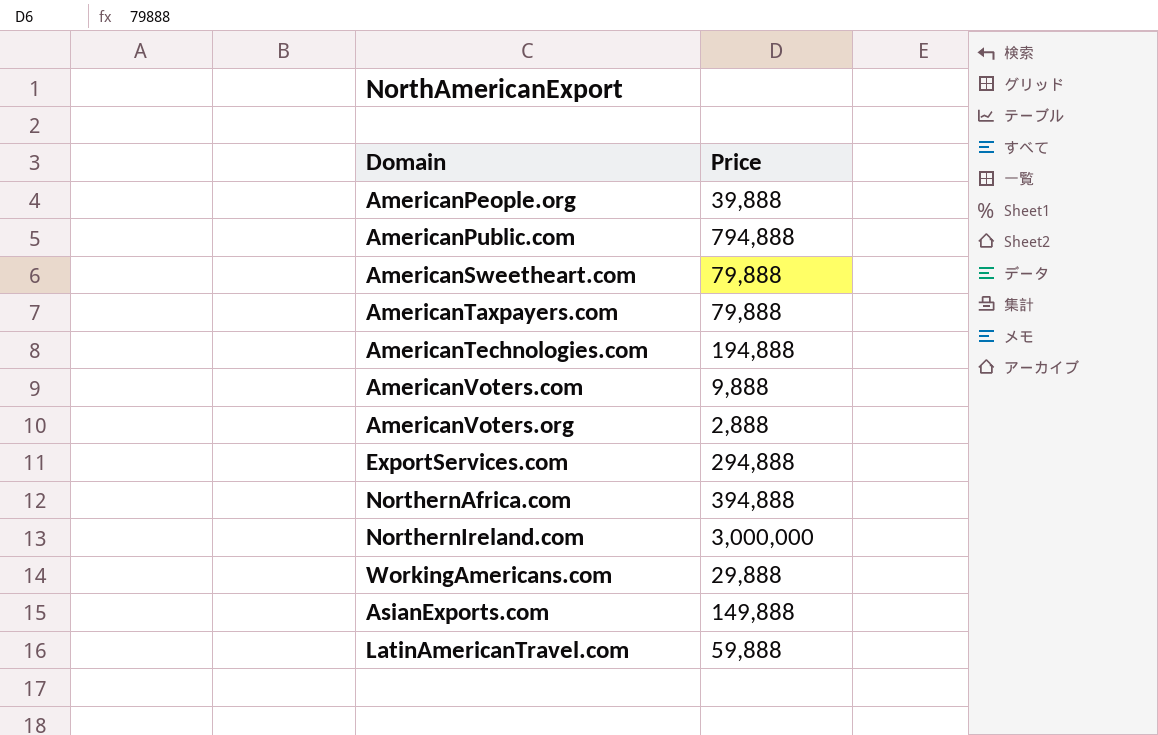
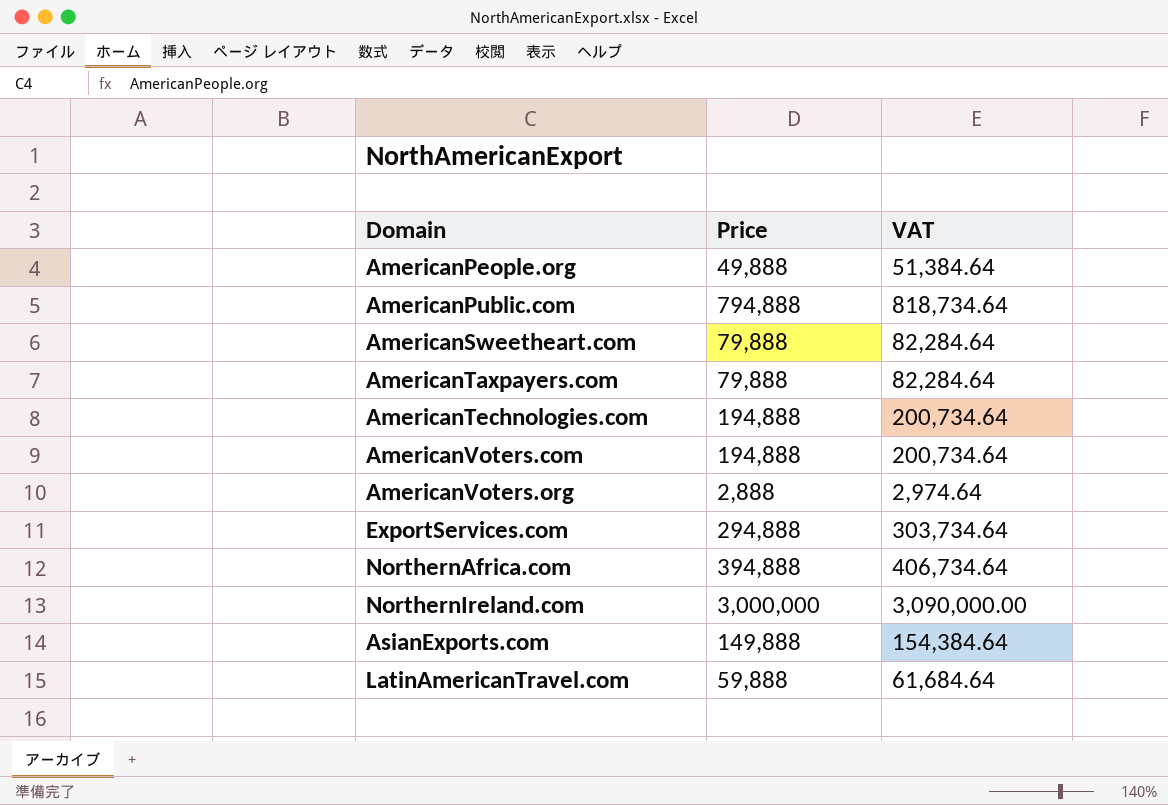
column VAT | formula: none -> [Price] * 1.03
row WorkingAmericans.com: 29,888 -> none
AmericanPeople.org | Price: 39,888 -> 49,888
AmericanVoters.com | Price: 9,888 -> 194,888

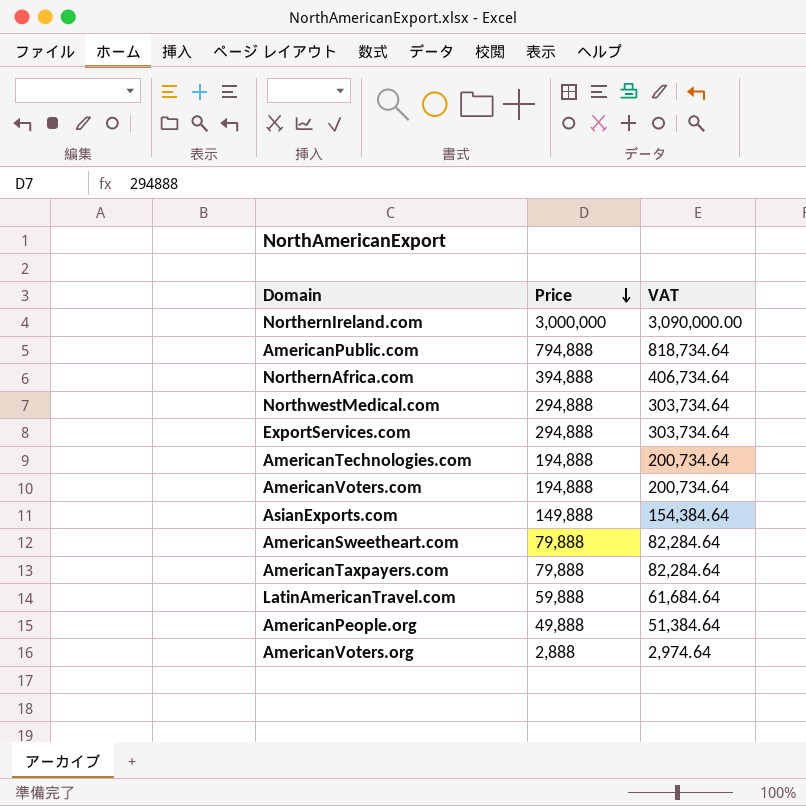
row order: none -> Price descending
row NorthwestMedical.com: none -> 294,888 | 303,734.64

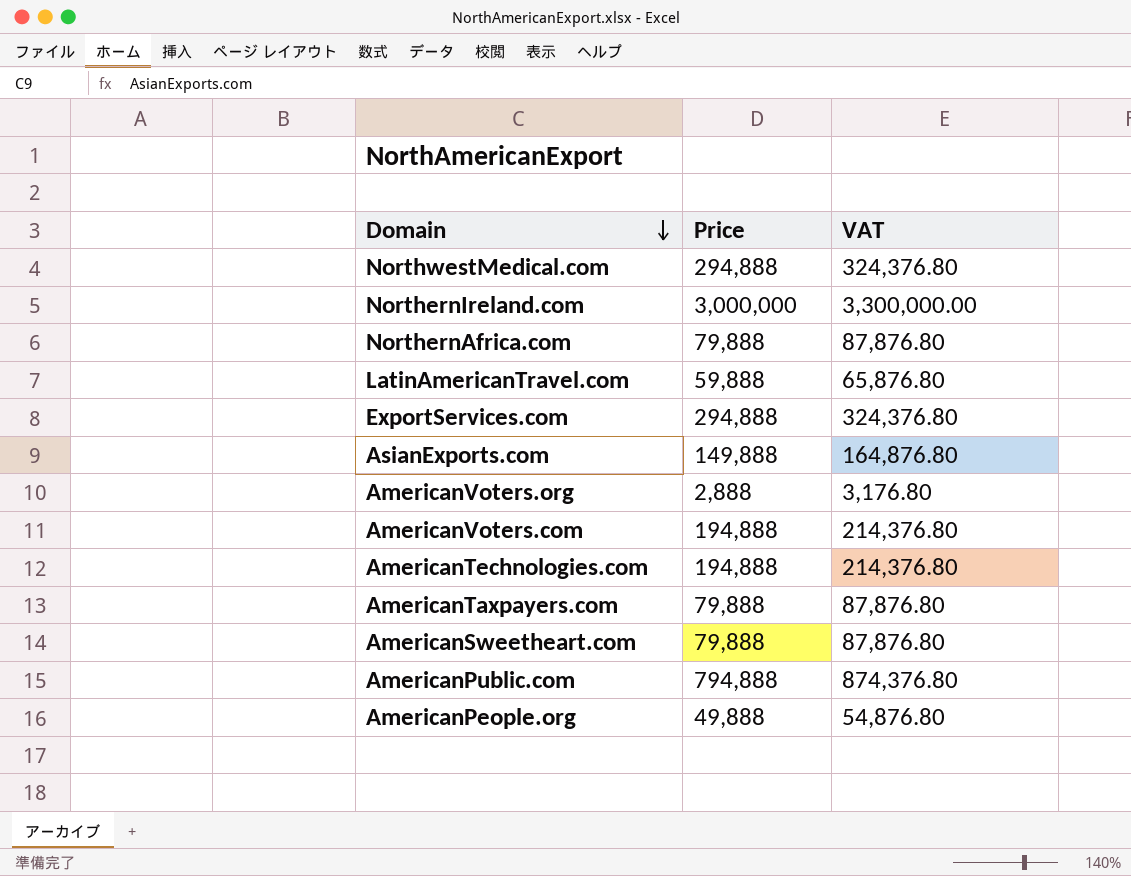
row order: Price descending -> Domain descending
column VAT | formula: [Price] * 1.03 -> [Price] * 1.1
NorthernAfrica.com | Price: 394,888 -> 79,888

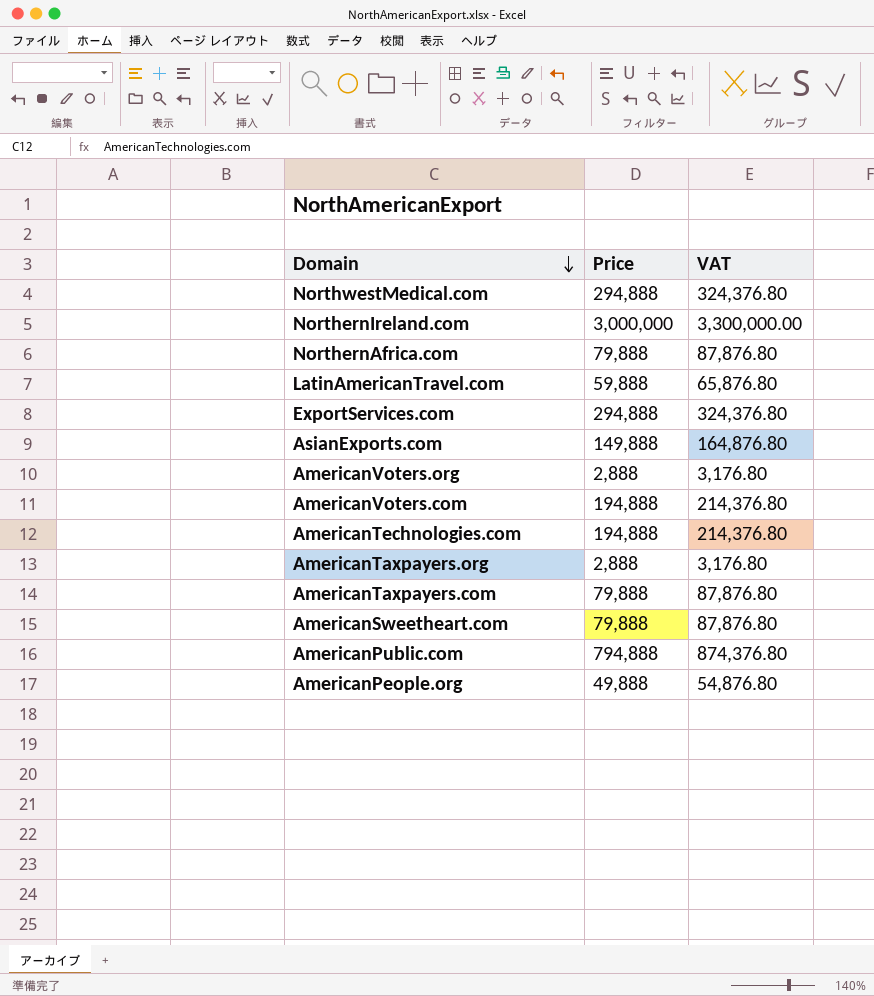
row AmericanTaxpayers.org: none -> 2,888 | 3,176.80

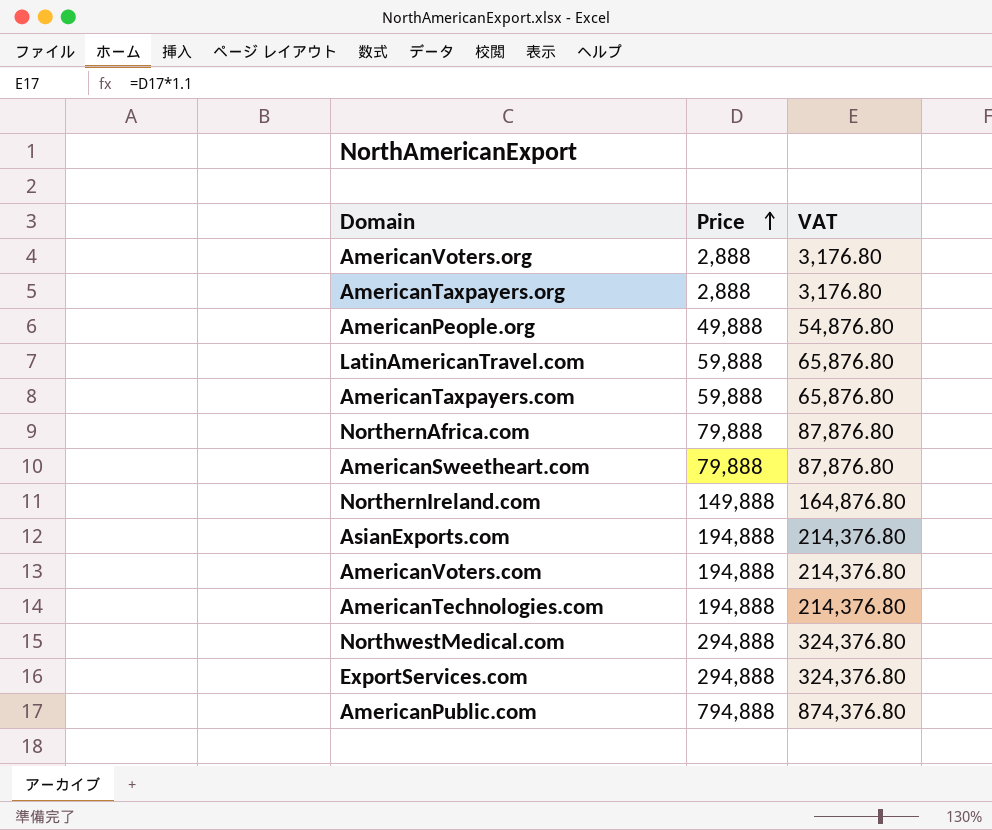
row order: Domain descending -> Price ascending
AmericanTaxpayers.com | Price: 79,888 -> 59,888
AmericanTaxpayers.com | VAT: 87,876.80 -> 65,876.80
NorthernIreland.com | Price: 3,000,000 -> 149,888
NorthernIreland.com | VAT: 3,300,000.00 -> 164,876.80
AsianExports.com | Price: 149,888 -> 194,888
AsianExports.com | VAT: 164,876.80 -> 214,376.80

